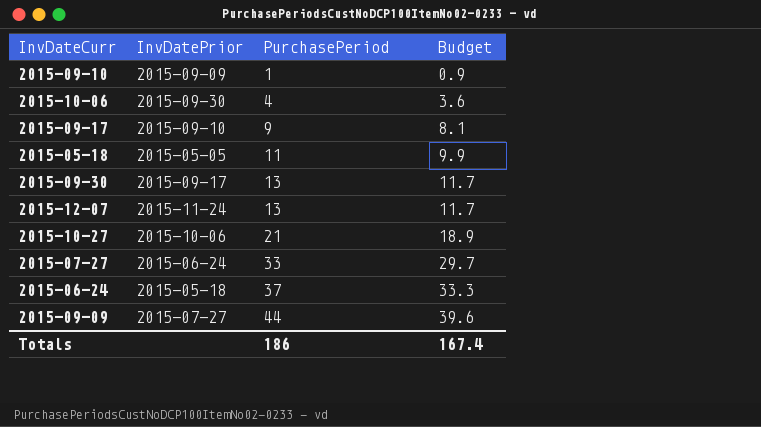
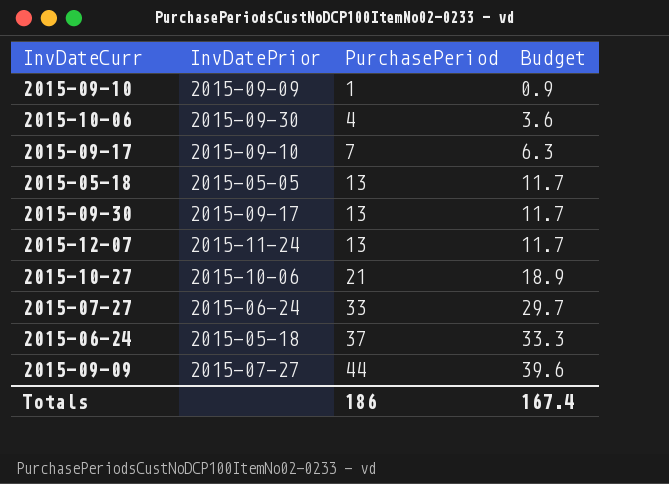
2015-09-17 | PurchasePeriod: 9 -> 7
2015-09-17 | Budget: 8.1 -> 6.3
2015-05-18 | PurchasePeriod: 11 -> 13
2015-05-18 | Budget: 9.9 -> 11.7

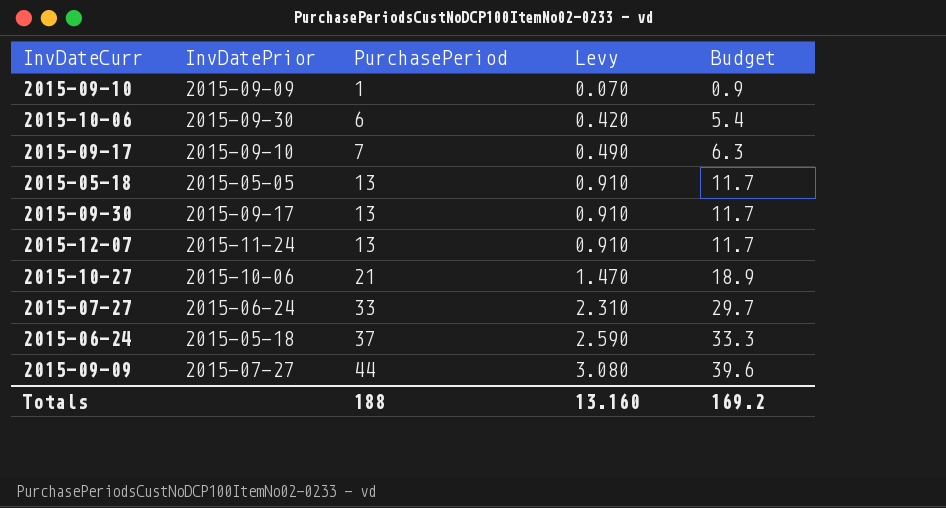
column Levy | formula: none -> [PurchasePeriod] * 0.07
2015-10-06 | PurchasePeriod: 4 -> 6
2015-10-06 | Budget: 3.6 -> 5.4
Totals | PurchasePeriod: 186 -> 188
Totals | Budget: 167.4 -> 169.2

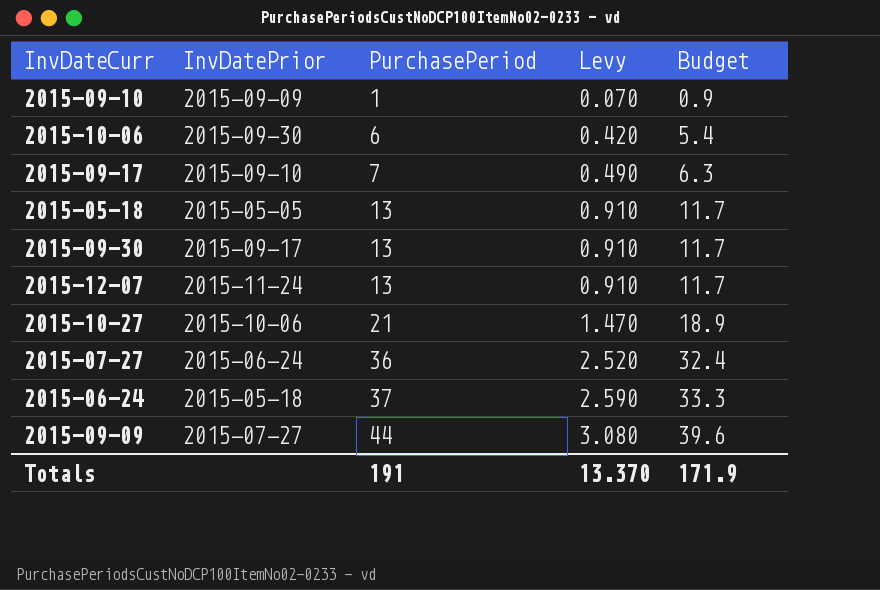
2015-07-27 | PurchasePeriod: 33 -> 36
2015-07-27 | Levy: 2.310 -> 2.520
2015-07-27 | Budget: 29.7 -> 32.4
Totals | PurchasePeriod: 188 -> 191
Totals | Levy: 13.160 -> 13.370
Totals | Budget: 169.2 -> 171.9

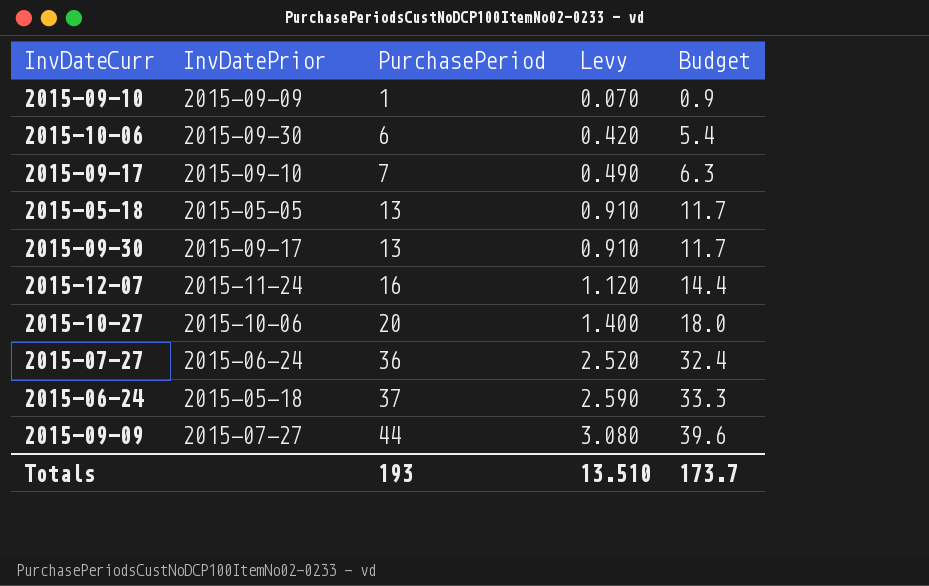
2015-12-07 | PurchasePeriod: 13 -> 16
2015-12-07 | Levy: 0.910 -> 1.120
2015-12-07 | Budget: 11.7 -> 14.4
2015-10-27 | PurchasePeriod: 21 -> 20
2015-10-27 | Levy: 1.470 -> 1.400
2015-10-27 | Budget: 18.9 -> 18.0
Totals | PurchasePeriod: 191 -> 193
Totals | Levy: 13.370 -> 13.510
Totals | Budget: 171.9 -> 173.7

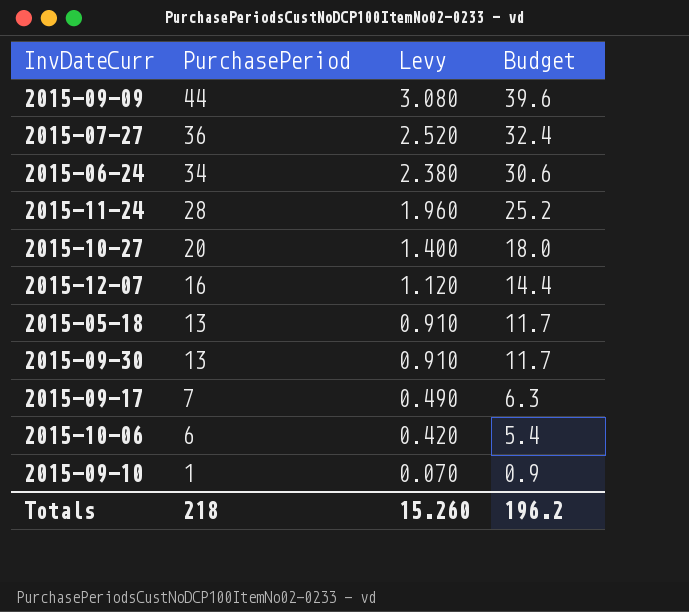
row order: PurchasePeriod ascending -> PurchasePeriod descending
column InvDatePrior | position: 2 -> none
2015-06-24 | PurchasePeriod: 37 -> 34
2015-06-24 | Levy: 2.590 -> 2.380
2015-06-24 | Budget: 33.3 -> 30.6
row 2015-11-24: none -> 28 | 1.960 | 25.2
Totals | PurchasePeriod: 193 -> 218
Totals | Levy: 13.510 -> 15.260
Totals | Budget: 173.7 -> 196.2

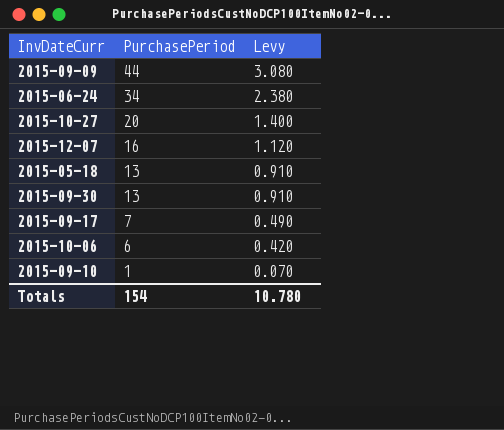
column Budget | formula: [PurchasePeriod] * 0.9 -> none
row 2015-07-27: 36 | 2.520 | 32.4 -> none
row 2015-11-24: 28 | 1.960 | 25.2 -> none
Totals | PurchasePeriod: 218 -> 154
Totals | Levy: 15.260 -> 10.780

